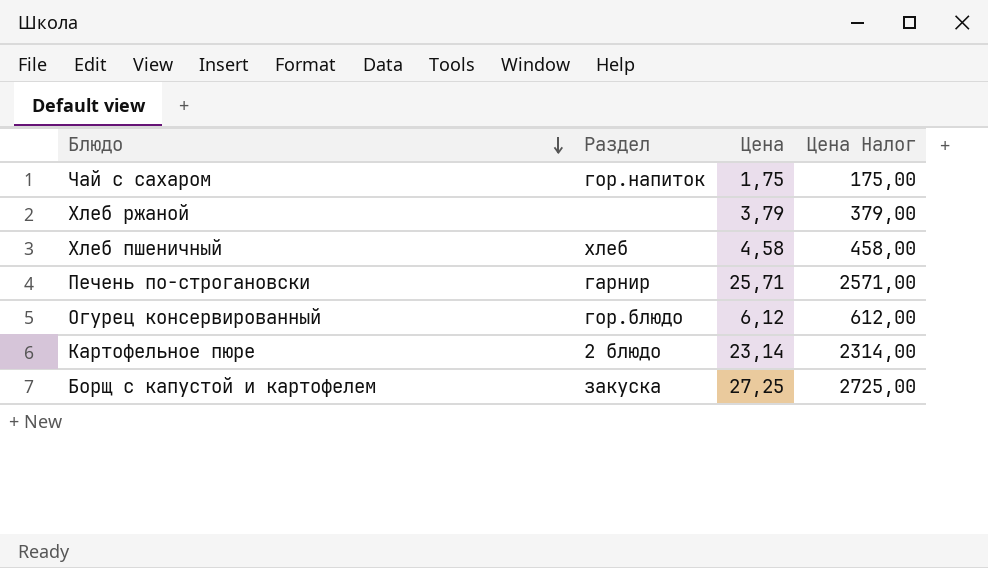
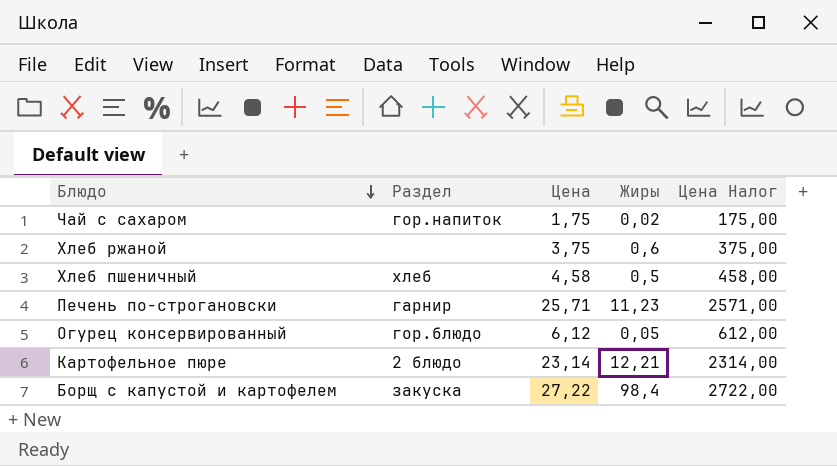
column Жиры | position: none -> 4
Хлеб ржаной | Цена: 3,79 -> 3,75
Хлеб ржаной | Цена Налог: 379,00 -> 375,00
Борщ с капустой и картофелем | Цена: 27,25 -> 27,22
Борщ с капустой и картофелем | Цена Налог: 2725,00 -> 2722,00

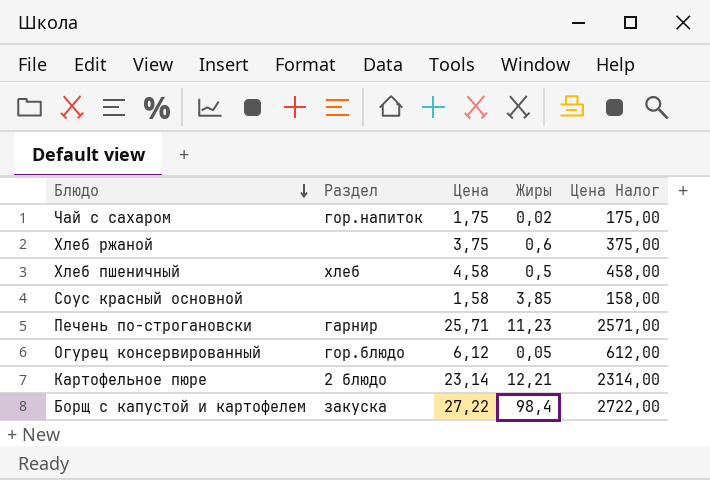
row Соус красный основной: none -> none | 1,58 | 3,85 | 158,00

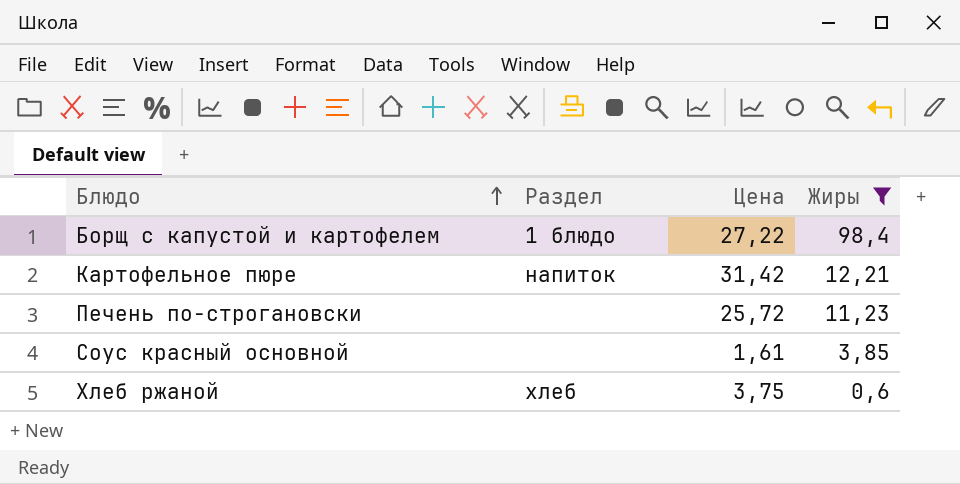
filter: none -> Жиры >= 0,6
row order: Блюдо descending -> Блюдо ascending
column Цена Налог | formula: [Цена] * 100 -> none
Борщ с капустой и картофелем | Раздел: закуска -> 1 блюдо
Картофельное пюре | Раздел: 2 блюдо -> напиток
Картофельное пюре | Цена: 23,14 -> 31,42
Печень по-строгановски | Раздел: гарнир -> none
Печень по-строгановски | Цена: 25,71 -> 25,72
Соус красный основной | Цена: 1,58 -> 1,61
Хлеб ржаной | Раздел: none -> хлеб

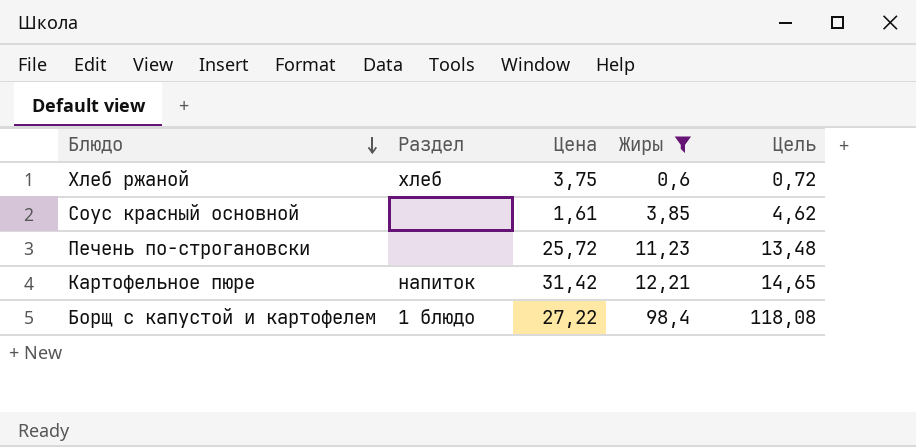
row order: Блюдо ascending -> Блюдо descending
column Цель | formula: none -> [Жиры] * 1,2

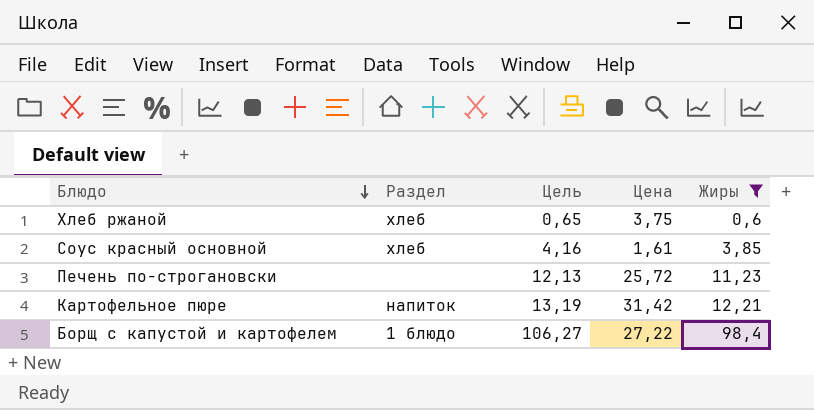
column Цель | formula: [Жиры] * 1,2 -> [Жиры] * 1,08
column Цель | position: 5 -> 3
Соус красный основной | Раздел: none -> хлеб

